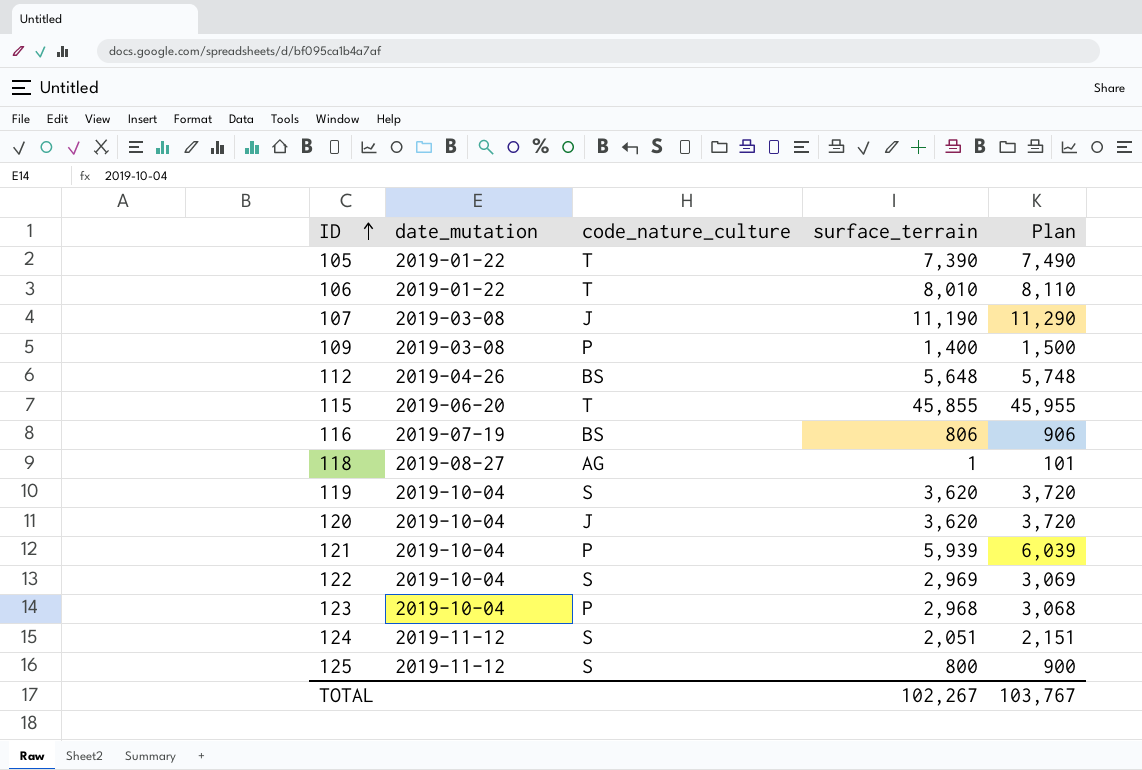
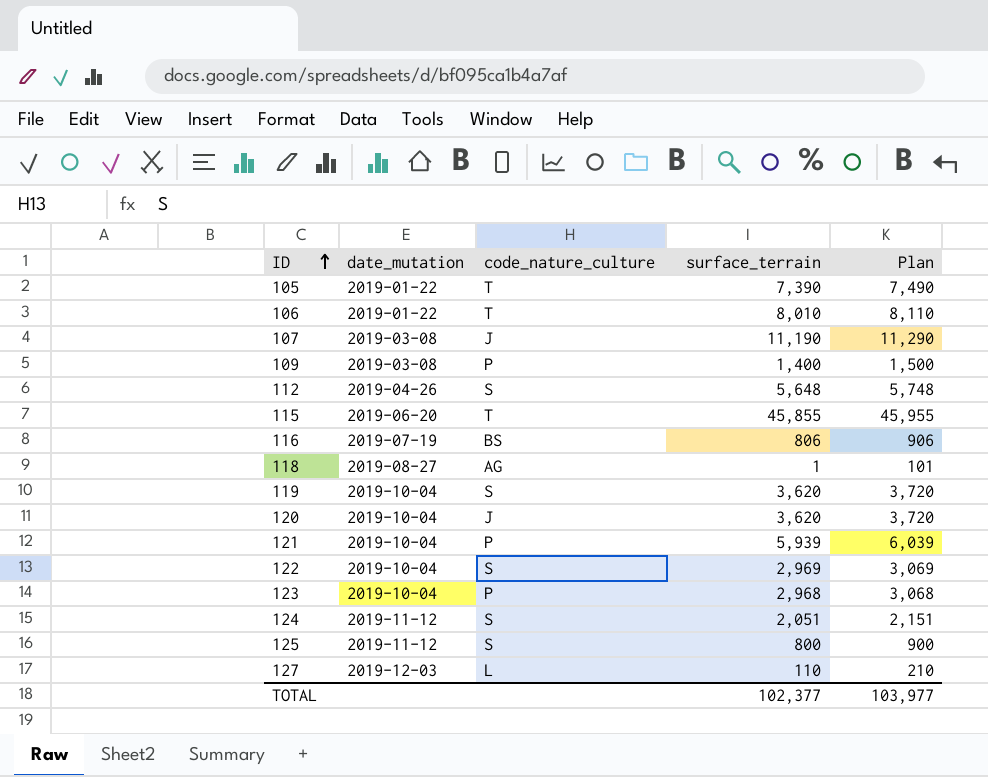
112 | code_nature_culture: BS -> S
row 127: none -> 2019-12-03 | L | 110 | 210
TOTAL | surface_terrain: 102,267 -> 102,377
TOTAL | Plan: 103,767 -> 103,977

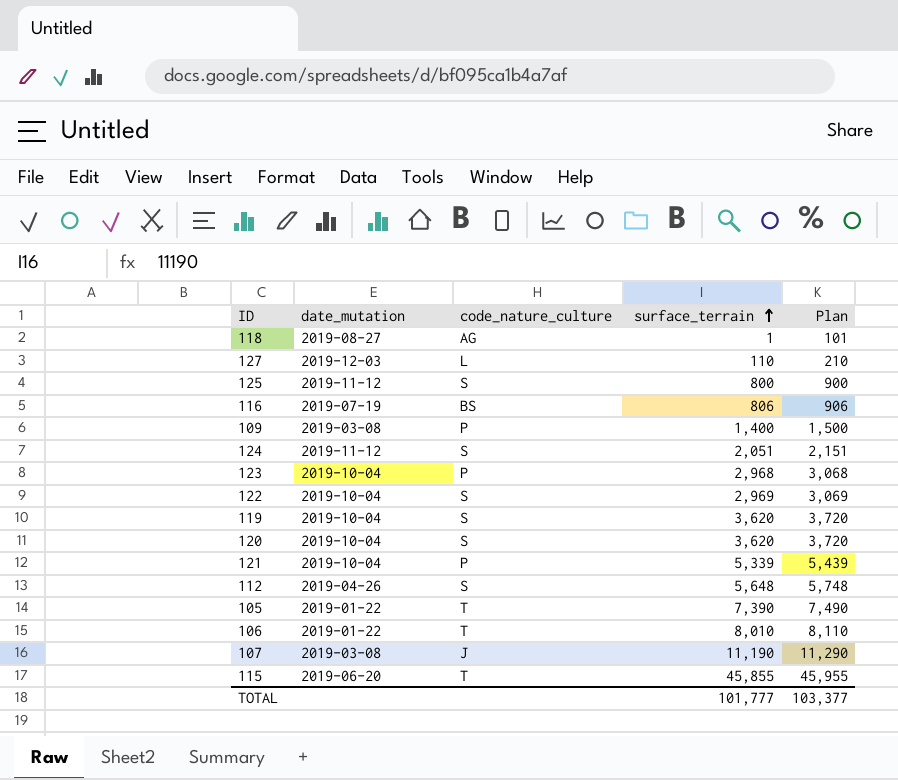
row order: ID ascending -> surface_terrain ascending
120 | code_nature_culture: J -> S
121 | surface_terrain: 5,939 -> 5,339
121 | Plan: 6,039 -> 5,439
TOTAL | surface_terrain: 102,377 -> 101,777
TOTAL | Plan: 103,977 -> 103,377

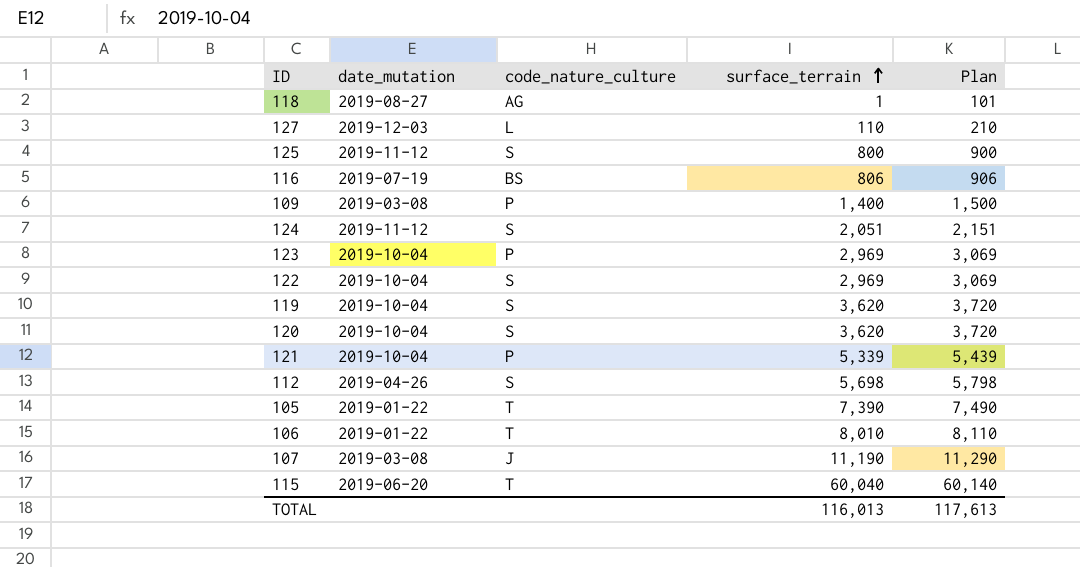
123 | surface_terrain: 2,968 -> 2,969
123 | Plan: 3,068 -> 3,069
112 | surface_terrain: 5,648 -> 5,698
112 | Plan: 5,748 -> 5,798
115 | surface_terrain: 45,855 -> 60,040
115 | Plan: 45,955 -> 60,140
TOTAL | surface_terrain: 101,777 -> 116,013
TOTAL | Plan: 103,377 -> 117,613

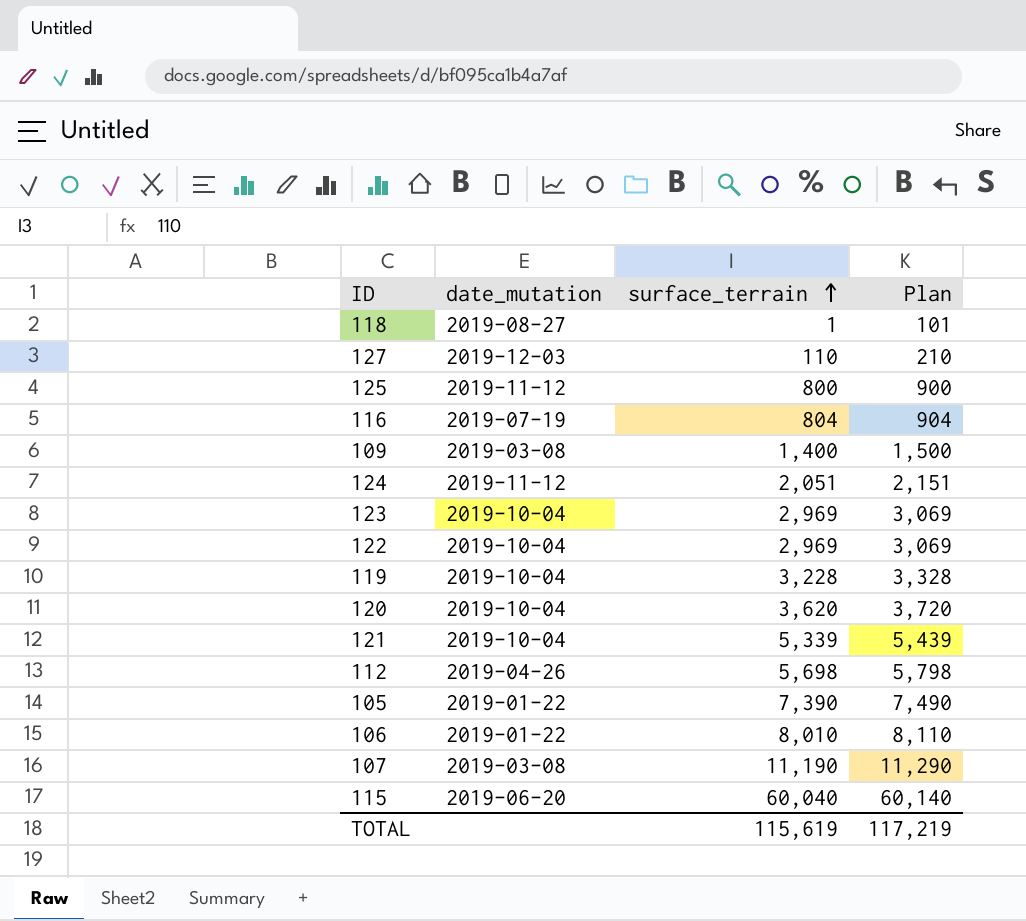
column code_nature_culture | position: 3 -> none
116 | surface_terrain: 806 -> 804
116 | Plan: 906 -> 904
119 | surface_terrain: 3,620 -> 3,228
119 | Plan: 3,720 -> 3,328
TOTAL | surface_terrain: 116,013 -> 115,619
TOTAL | Plan: 117,613 -> 117,219

